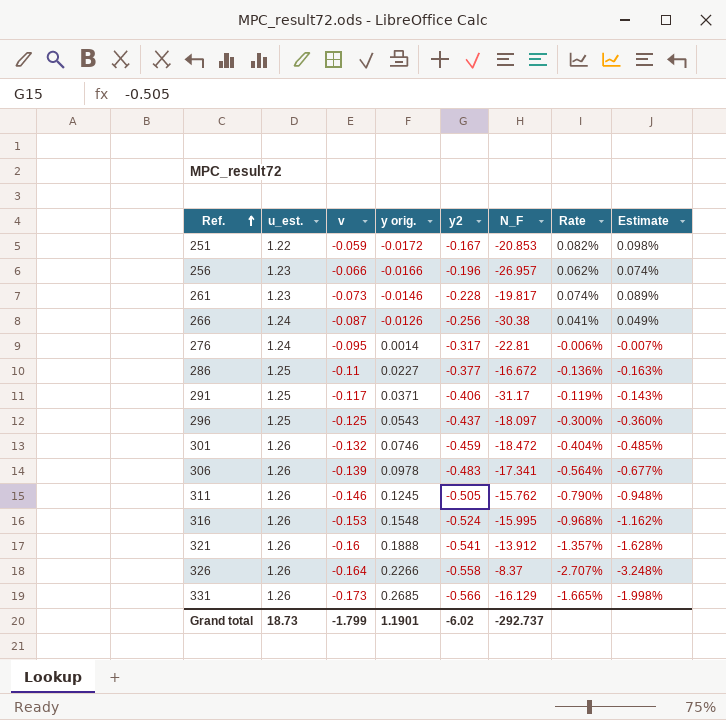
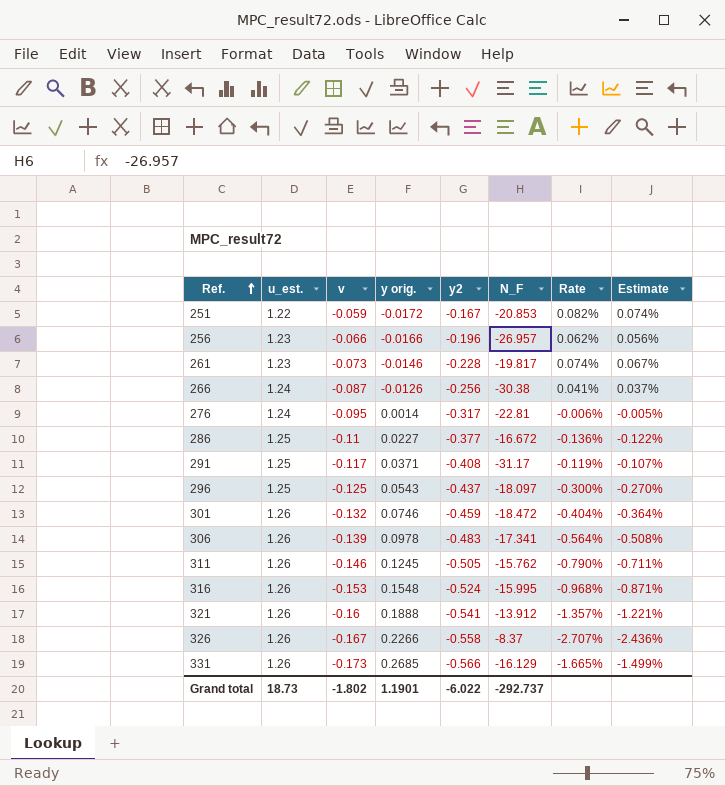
column Estimate | formula: [Rate] * 1.2 -> [Rate] * 0.9
291 | y2: -0.406 -> -0.408
326 | v: -0.164 -> -0.167
Grand total | v: -1.799 -> -1.802
Grand total | y2: -6.02 -> -6.022

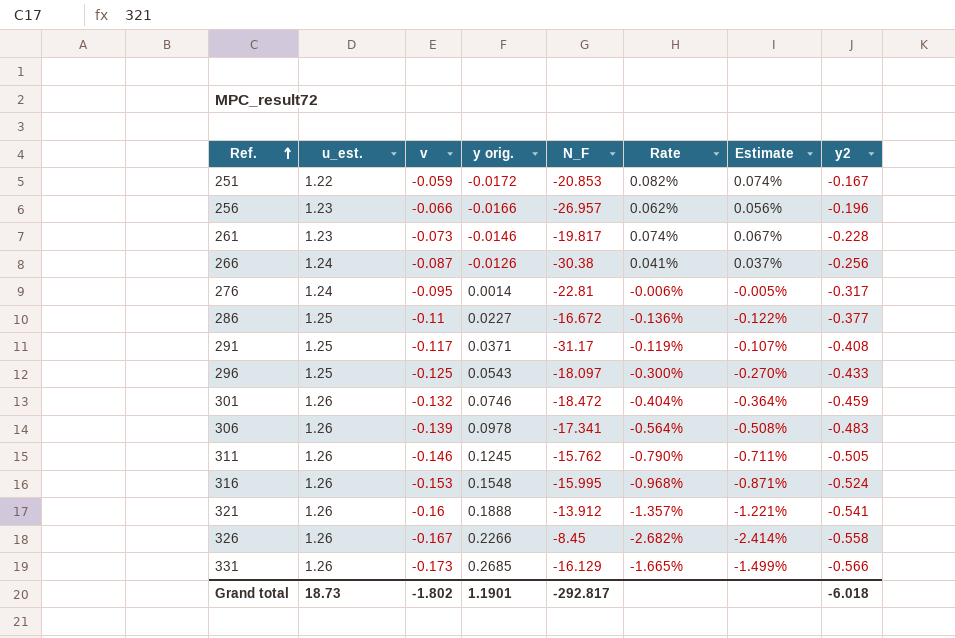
column y2 | position: 5 -> 8
296 | y2: -0.437 -> -0.433
326 | N_F: -8.37 -> -8.45
326 | Rate: -2.707% -> -2.682%
326 | Estimate: -2.436% -> -2.414%
Grand total | N_F: -292.737 -> -292.817
Grand total | y2: -6.022 -> -6.018

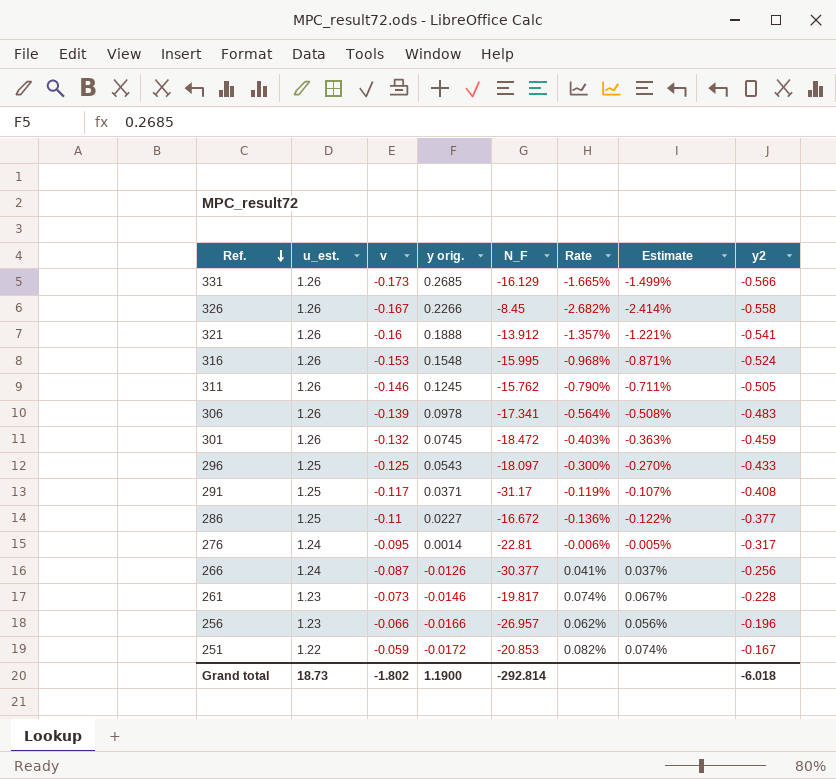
row order: Ref. ascending -> Ref. descending
301 | y orig.: 0.0746 -> 0.0745
301 | Rate: -0.404% -> -0.403%
301 | Estimate: -0.364% -> -0.363%
266 | N_F: -30.38 -> -30.377
Grand total | y orig.: 1.1901 -> 1.1900
Grand total | N_F: -292.817 -> -292.814

